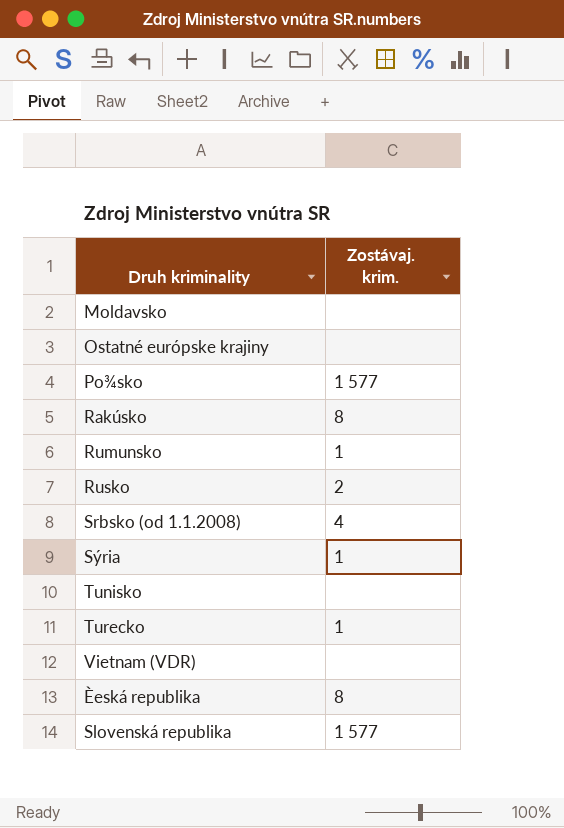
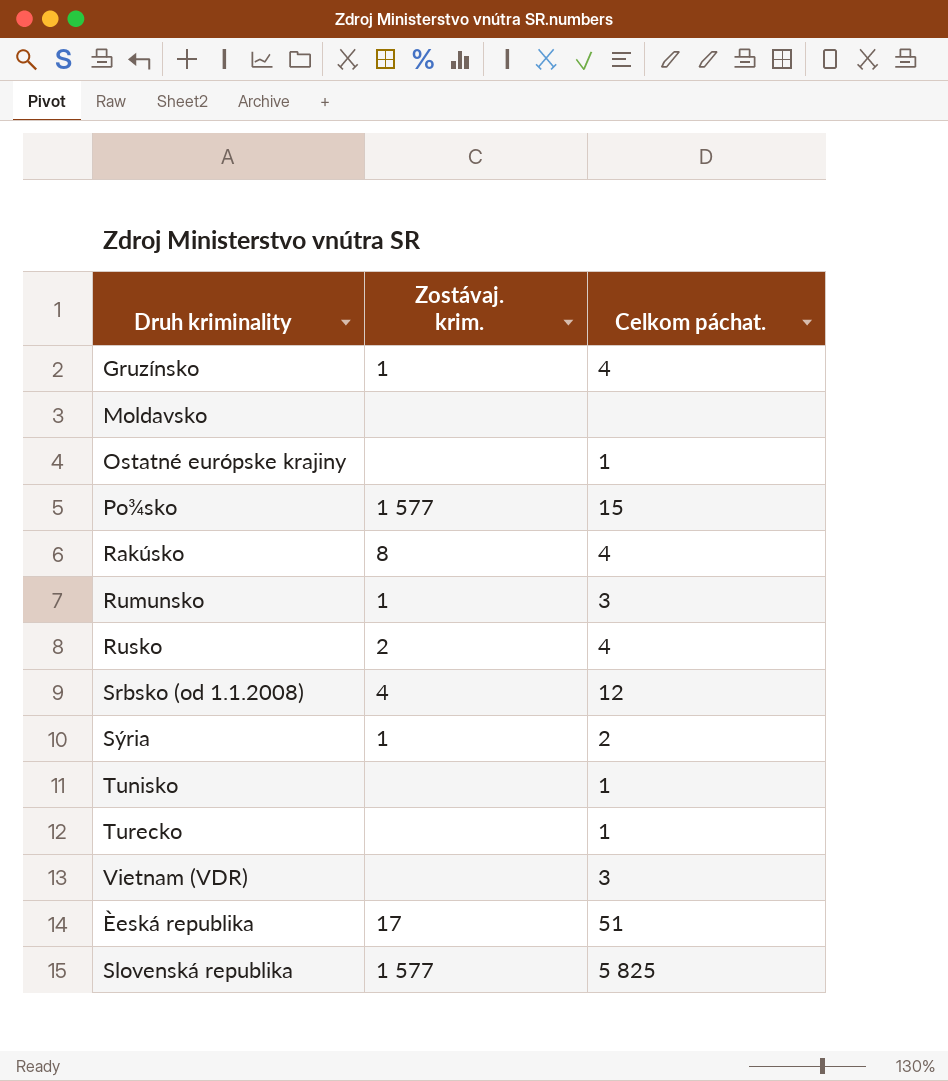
column Celkom páchat. | position: none -> 3
row Gruzínsko: none -> 1 | 4
Turecko | Zostávaj. krim.: 1 -> none
Èeská republika | Zostávaj. krim.: 8 -> 17

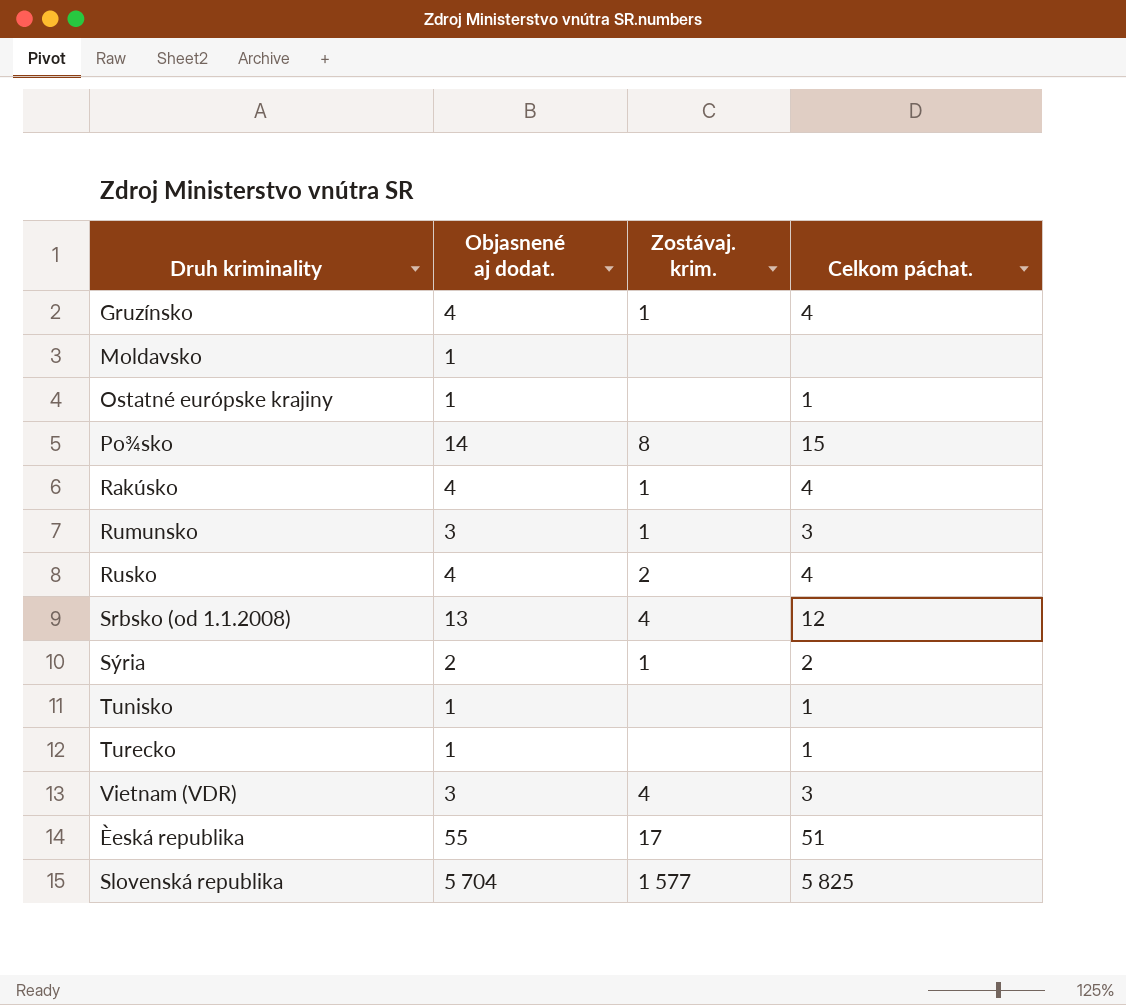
column Objasnené aj dodat. | position: none -> 2
Po¾sko | Zostávaj. krim.: 1 577 -> 8
Rakúsko | Zostávaj. krim.: 8 -> 1
Vietnam (VDR) | Zostávaj. krim.: none -> 4

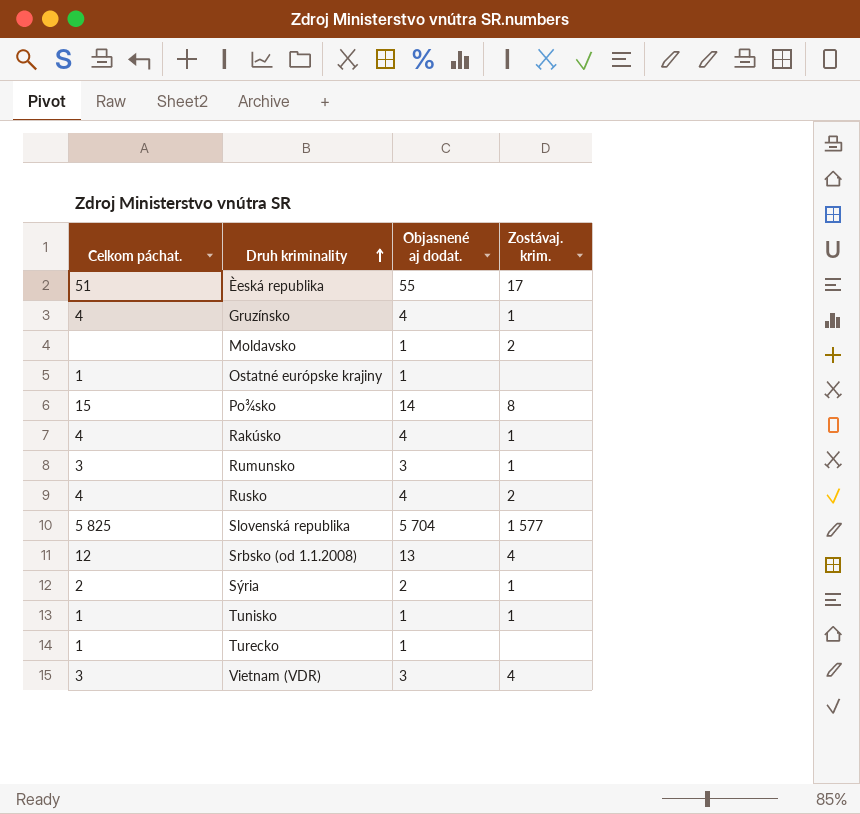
row order: none -> Druh kriminality ascending
column Celkom páchat. | position: 4 -> 1
Moldavsko | Zostávaj. krim.: none -> 2
Tunisko | Zostávaj. krim.: none -> 1

